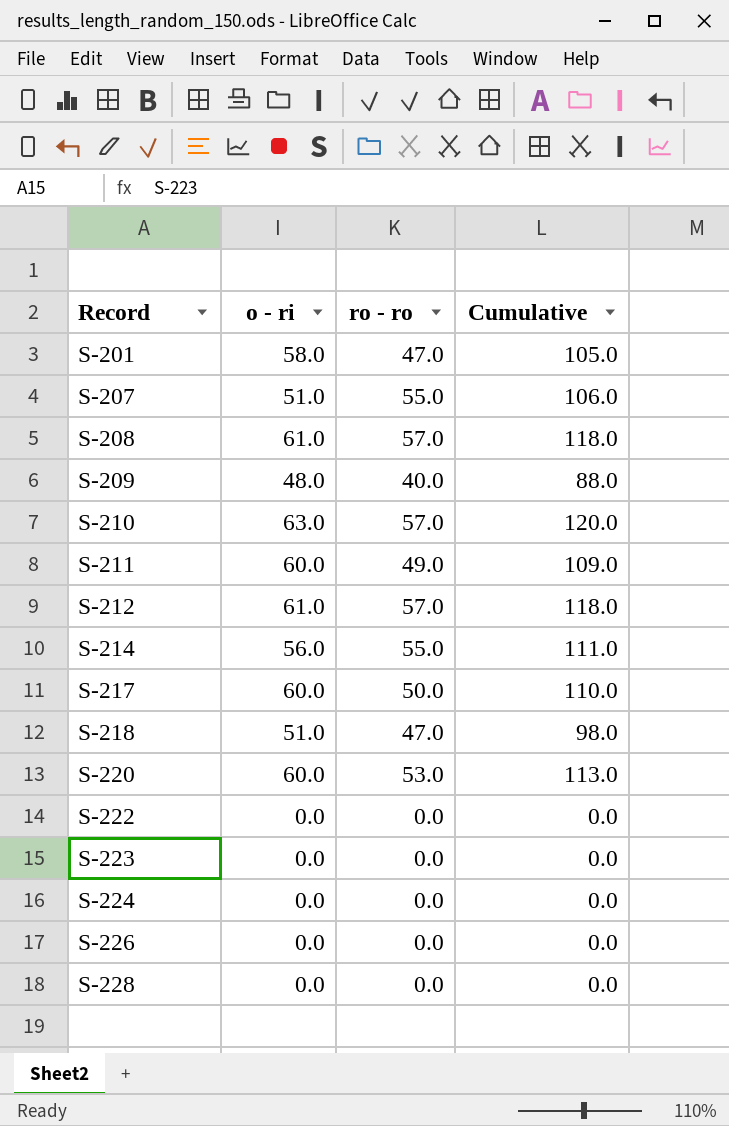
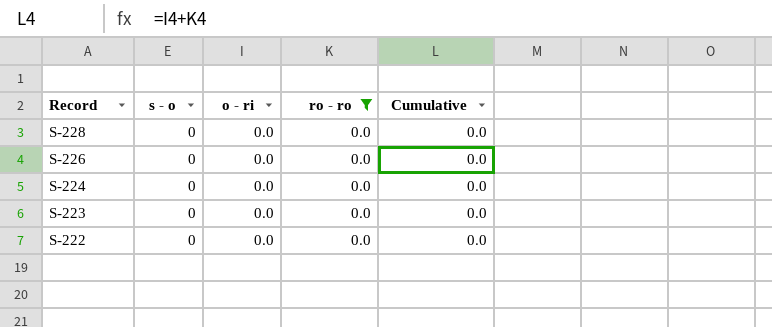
filter: none -> ro - ro = 0.0
row order: Record ascending -> Record descending
column s - o | position: none -> 2

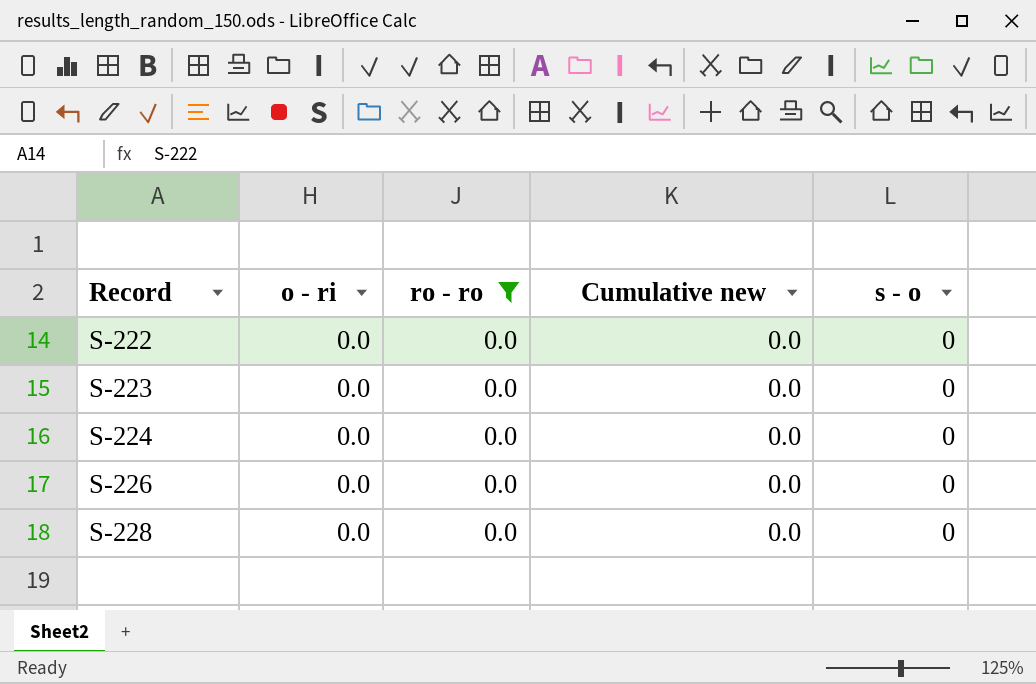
row order: Record descending -> Record ascending
column name: Cumulative -> Cumulative new
column s - o | position: 2 -> 5

